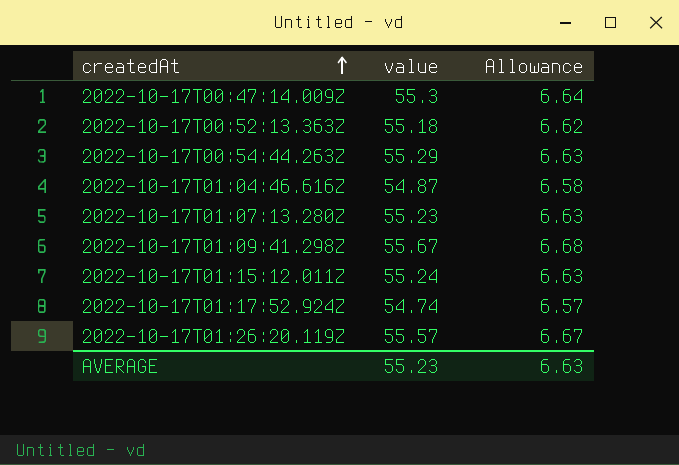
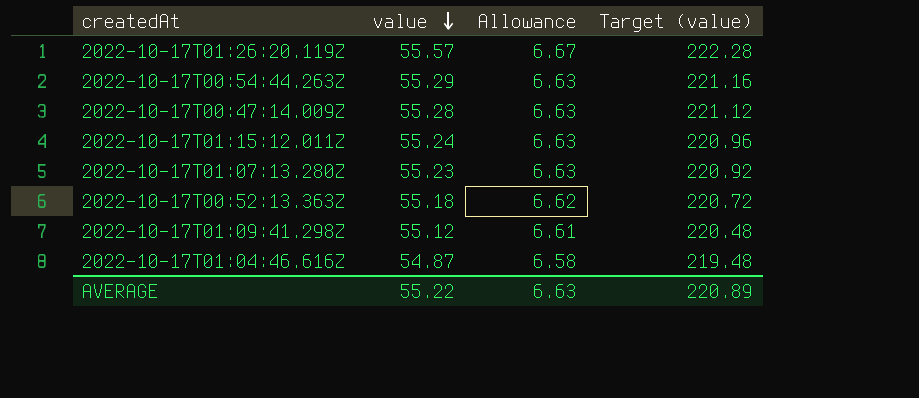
row order: createdAt ascending -> value descending
column Target (value) | formula: none -> [value] * 4
row 2022-10-17T01:17:52.924Z: 54.74 | 6.57 -> none
2022-10-17T00:47:14.009Z | value: 55.3 -> 55.28
2022-10-17T00:47:14.009Z | Allowance: 6.64 -> 6.63
2022-10-17T01:09:41.298Z | value: 55.67 -> 55.12
2022-10-17T01:09:41.298Z | Allowance: 6.68 -> 6.61
AVERAGE | value: 55.23 -> 55.22

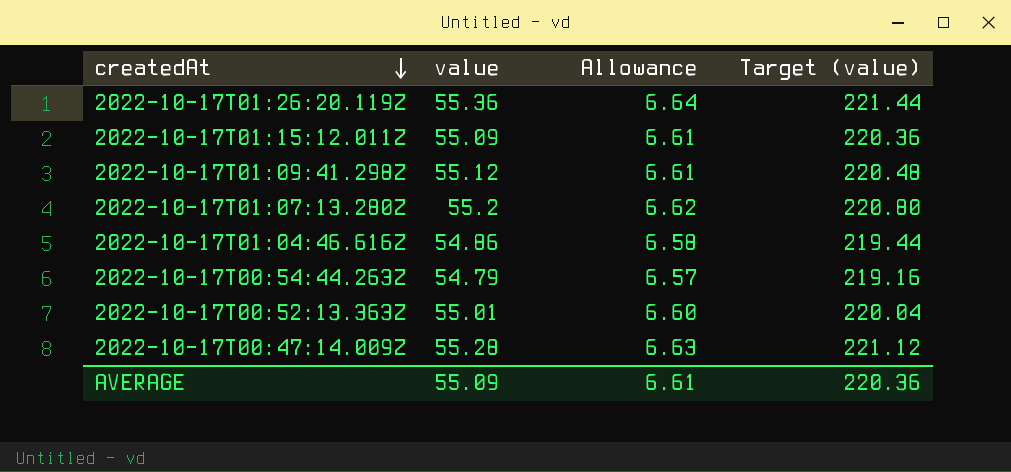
row order: value descending -> createdAt descending
2022-10-17T01:26:20.119Z | value: 55.57 -> 55.36
2022-10-17T01:26:20.119Z | Allowance: 6.67 -> 6.64
2022-10-17T01:26:20.119Z | Target (value): 222.28 -> 221.44
2022-10-17T01:15:12.011Z | value: 55.24 -> 55.09
2022-10-17T01:15:12.011Z | Allowance: 6.63 -> 6.61
2022-10-17T01:15:12.011Z | Target (value): 220.96 -> 220.36
2022-10-17T01:07:13.280Z | value: 55.23 -> 55.2
2022-10-17T01:07:13.280Z | Allowance: 6.63 -> 6.62
2022-10-17T01:07:13.280Z | Target (value): 220.92 -> 220.80
2022-10-17T01:04:46.616Z | value: 54.87 -> 54.86
2022-10-17T01:04:46.616Z | Target (value): 219.48 -> 219.44
2022-10-17T00:54:44.263Z | value: 55.29 -> 54.79
2022-10-17T00:54:44.263Z | Allowance: 6.63 -> 6.57
2022-10-17T00:54:44.263Z | Target (value): 221.16 -> 219.16
2022-10-17T00:52:13.363Z | value: 55.18 -> 55.01
2022-10-17T00:52:13.363Z | Allowance: 6.62 -> 6.60
2022-10-17T00:52:13.363Z | Target (value): 220.72 -> 220.04
AVERAGE | value: 55.22 -> 55.09
AVERAGE | Allowance: 6.63 -> 6.61
AVERAGE | Target (value): 220.89 -> 220.36

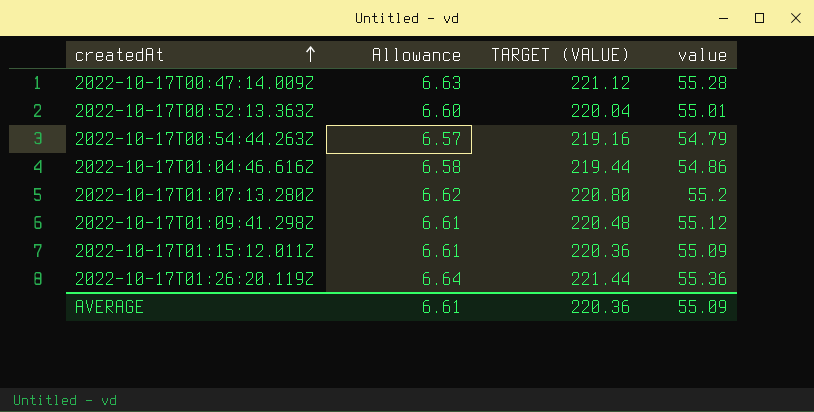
row order: createdAt descending -> createdAt ascending
column name: Target (value) -> TARGET (VALUE)
column value | position: 2 -> 4

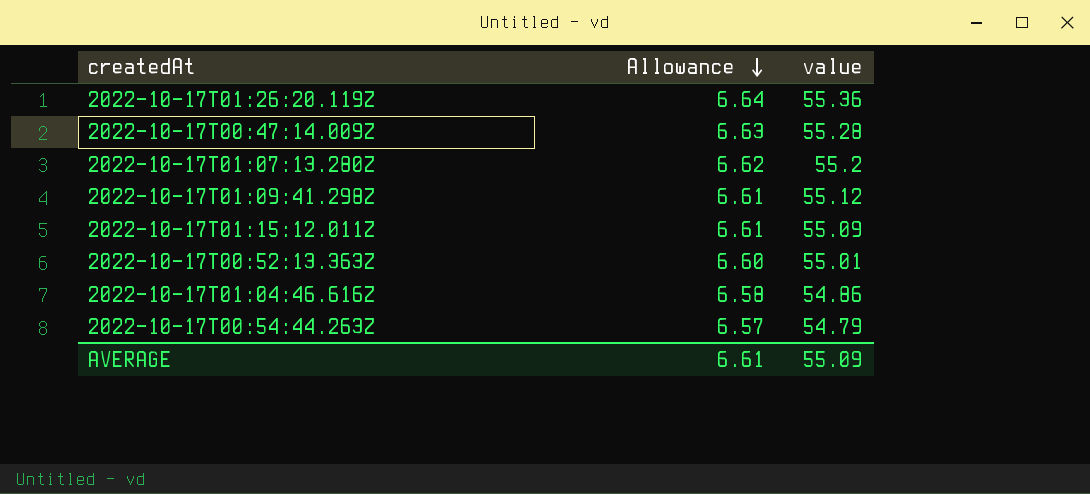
row order: createdAt ascending -> Allowance descending
column TARGET (VALUE) | formula: [value] * 4 -> none

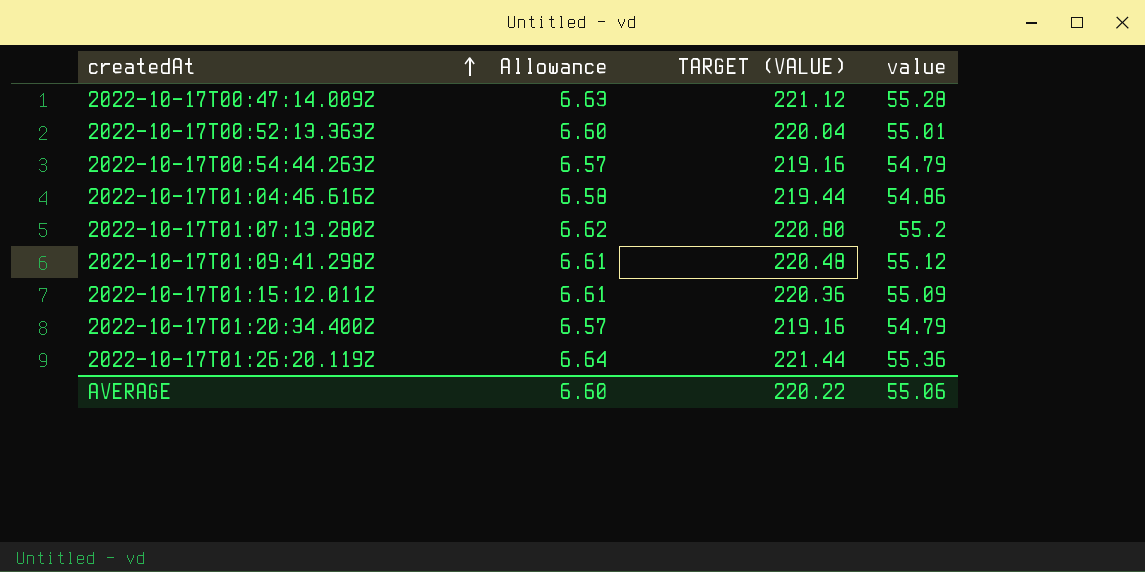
row order: Allowance descending -> createdAt ascending
column TARGET (VALUE) | formula: none -> [value] * 4
row 2022-10-17T01:20:34.400Z: none -> 6.57 | 219.16 | 54.79
AVERAGE | Allowance: 6.61 -> 6.60
AVERAGE | value: 55.09 -> 55.06

